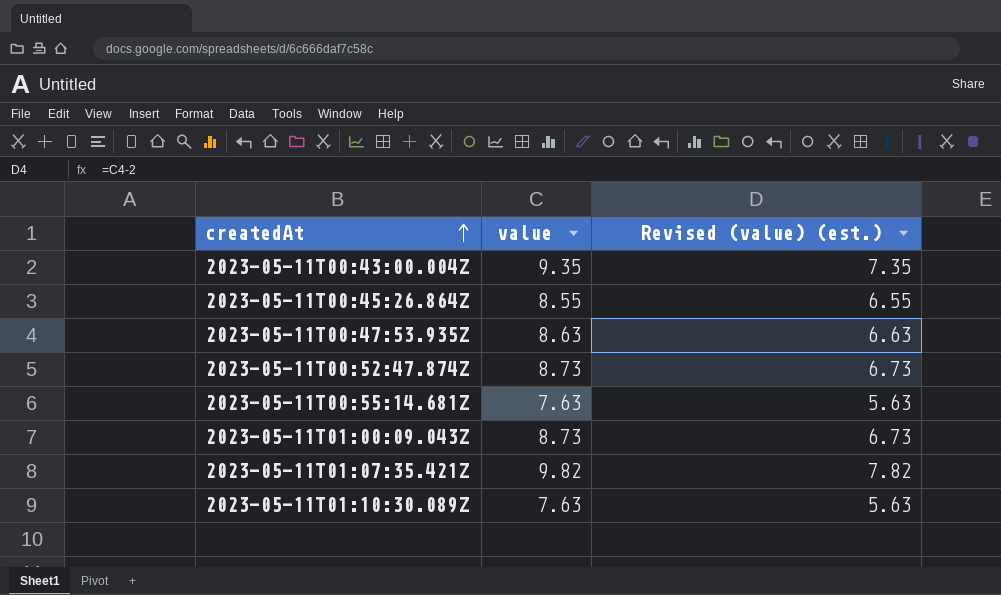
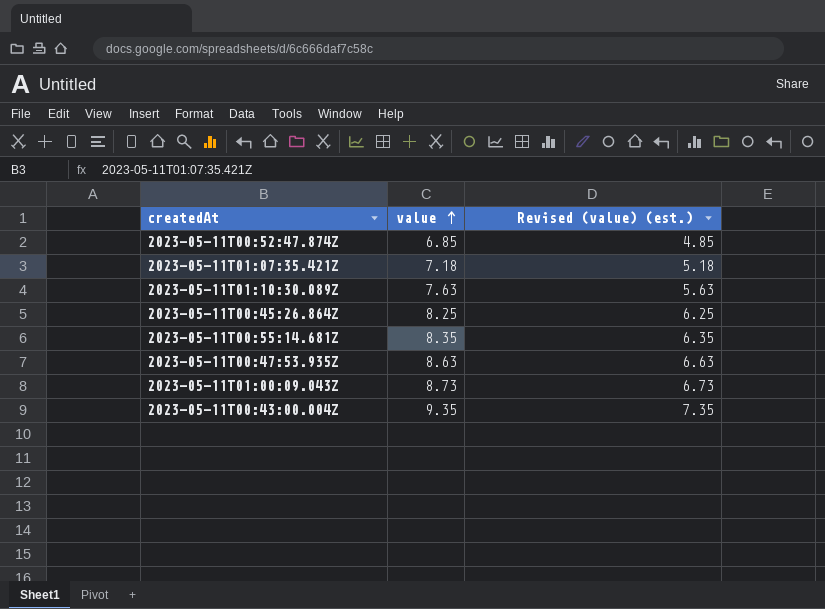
row order: createdAt ascending -> value ascending
2023-05-11T00:52:47.874Z | value: 8.73 -> 6.85
2023-05-11T00:52:47.874Z | Revised (value) (est.): 6.73 -> 4.85
2023-05-11T01:07:35.421Z | value: 9.82 -> 7.18
2023-05-11T01:07:35.421Z | Revised (value) (est.): 7.82 -> 5.18
2023-05-11T00:45:26.864Z | value: 8.55 -> 8.25
2023-05-11T00:45:26.864Z | Revised (value) (est.): 6.55 -> 6.25
2023-05-11T00:55:14.681Z | value: 7.63 -> 8.35
2023-05-11T00:55:14.681Z | Revised (value) (est.): 5.63 -> 6.35

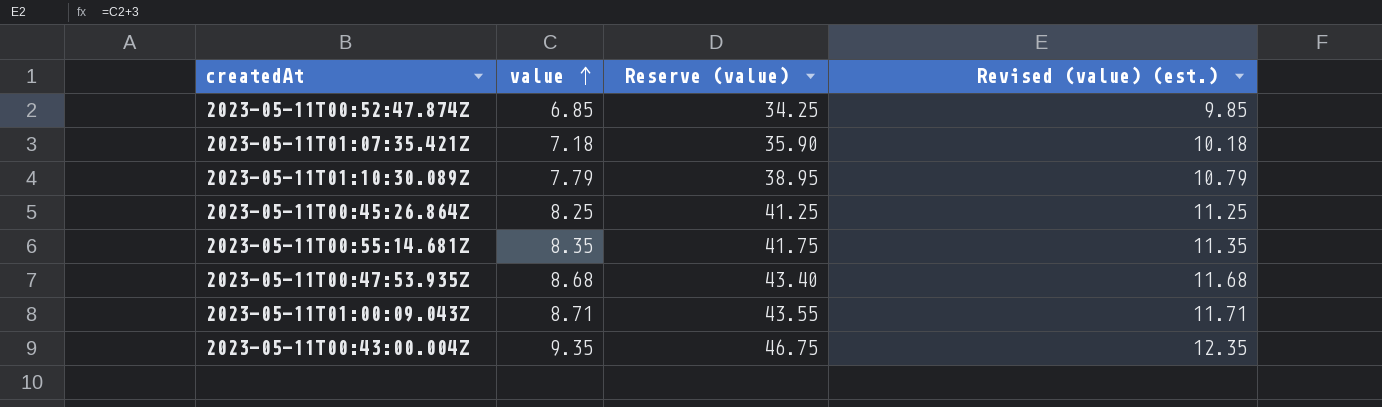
column Reserve (value) | formula: none -> [value] * 5
column Revised (value) (est.) | formula: [value] - 2 -> [value] + 3
2023-05-11T01:10:30.089Z | value: 7.63 -> 7.79
2023-05-11T00:47:53.935Z | value: 8.63 -> 8.68
2023-05-11T01:00:09.043Z | value: 8.73 -> 8.71

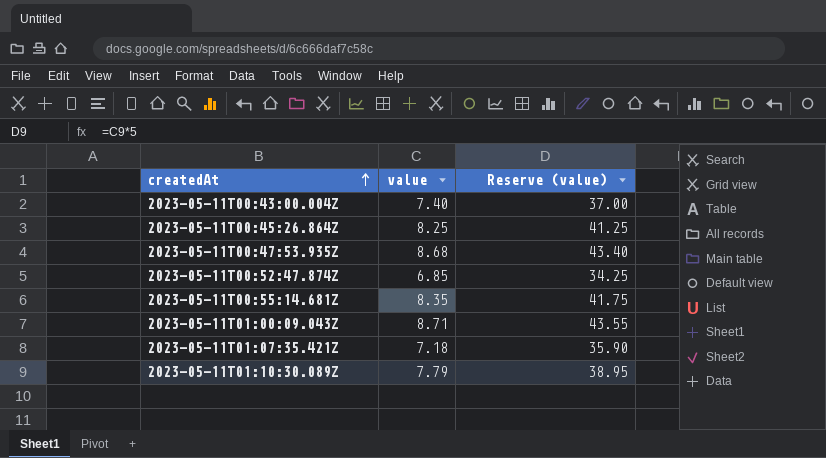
row order: value ascending -> createdAt ascending
column Revised (value) (est.) | formula: [value] + 3 -> none
2023-05-11T00:43:00.004Z | value: 9.35 -> 7.40
2023-05-11T00:43:00.004Z | Reserve (value): 46.75 -> 37.00

